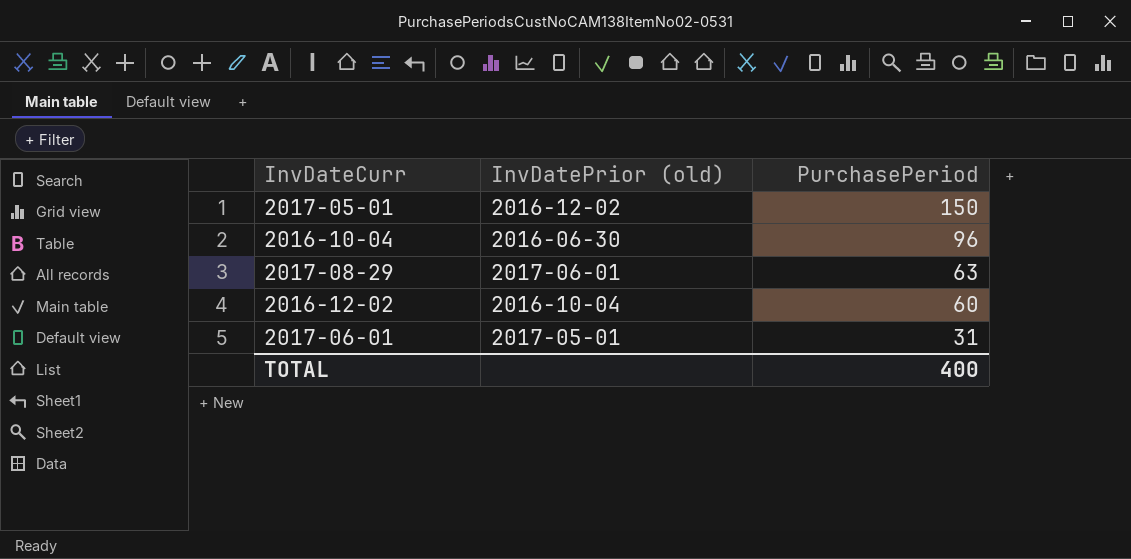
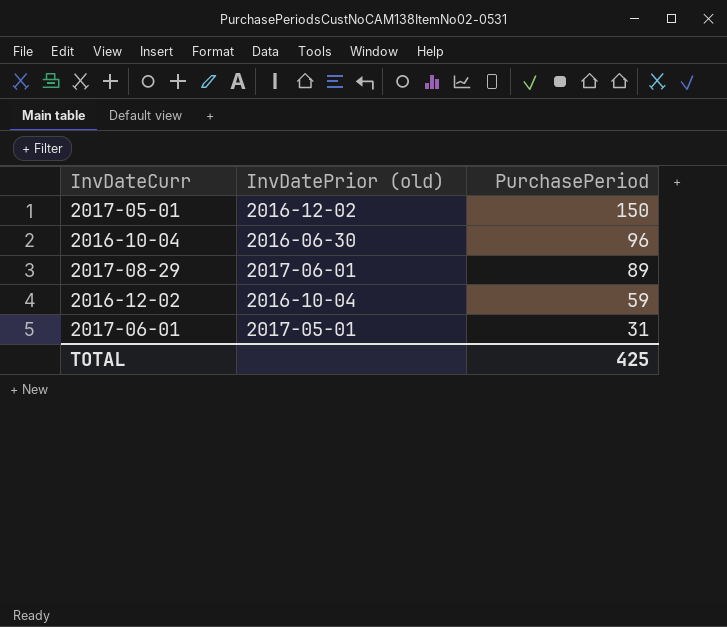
2017-08-29 | PurchasePeriod: 63 -> 89
2016-12-02 | PurchasePeriod: 60 -> 59
TOTAL | PurchasePeriod: 400 -> 425

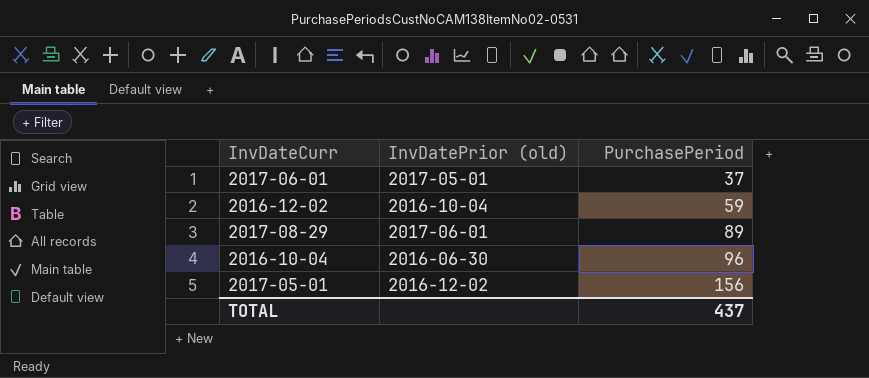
row order: PurchasePeriod descending -> PurchasePeriod ascending
2017-06-01 | PurchasePeriod: 31 -> 37
2017-05-01 | PurchasePeriod: 150 -> 156
TOTAL | PurchasePeriod: 425 -> 437

